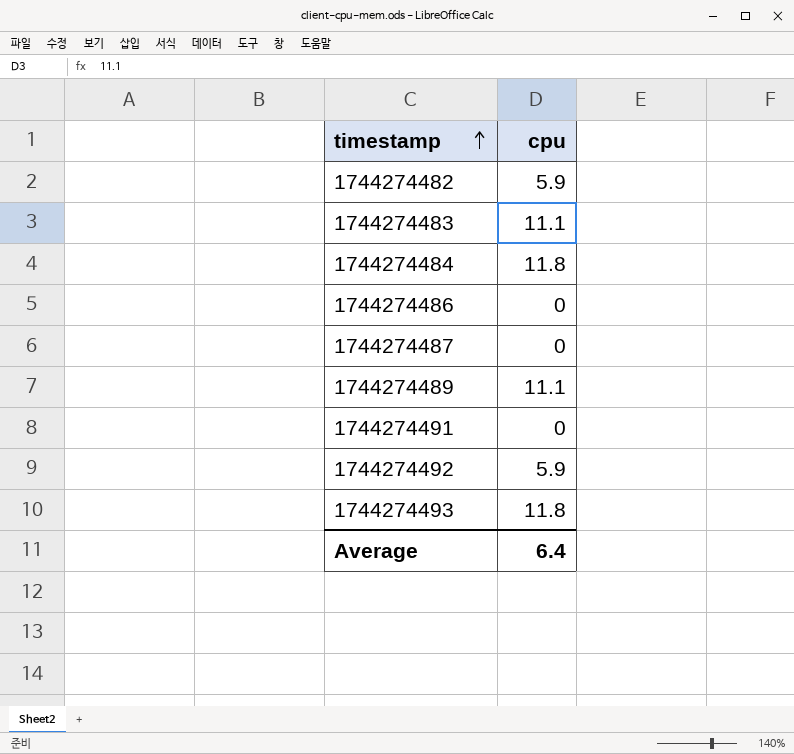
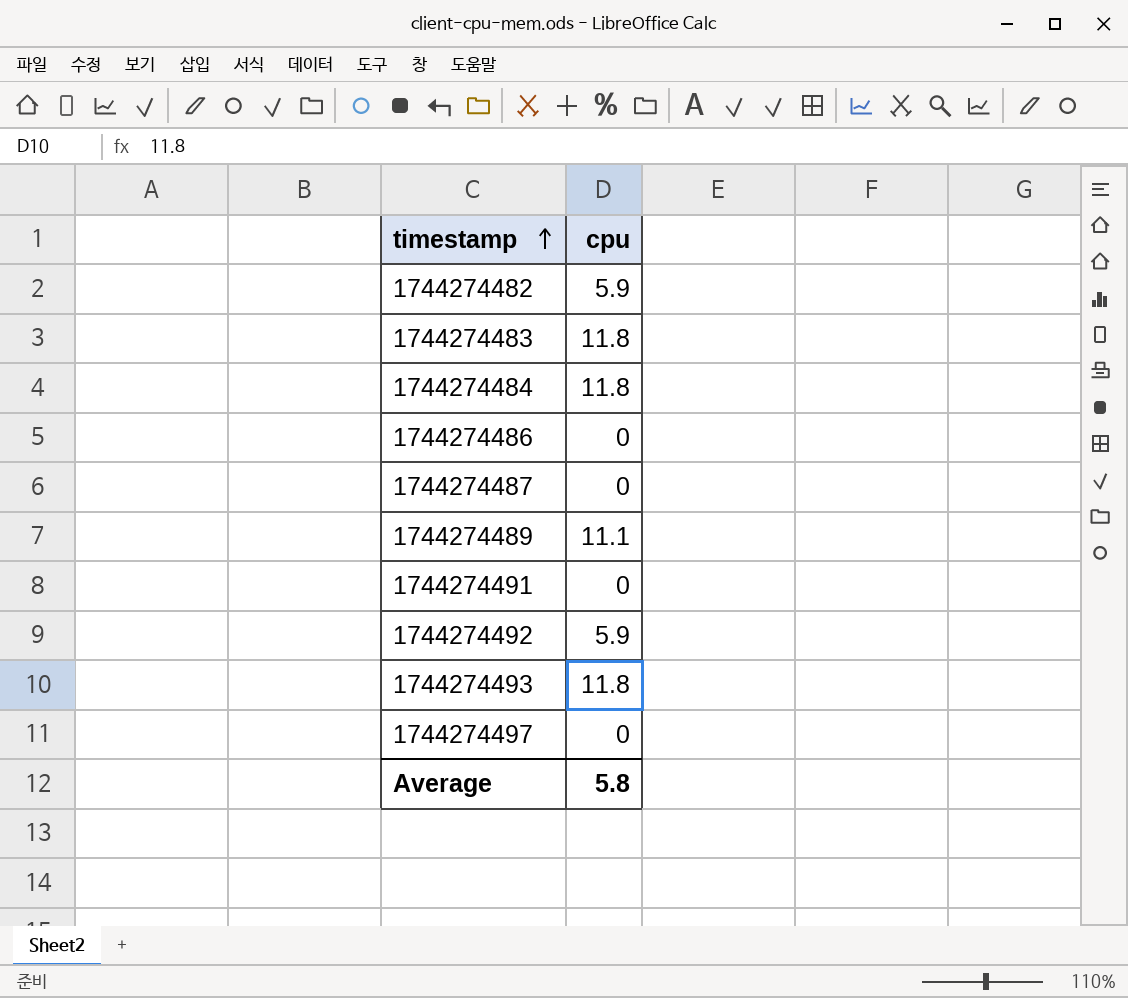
1744274483 | cpu: 11.1 -> 11.8
row 1744274497: none -> 0
Average | cpu: 6.4 -> 5.8

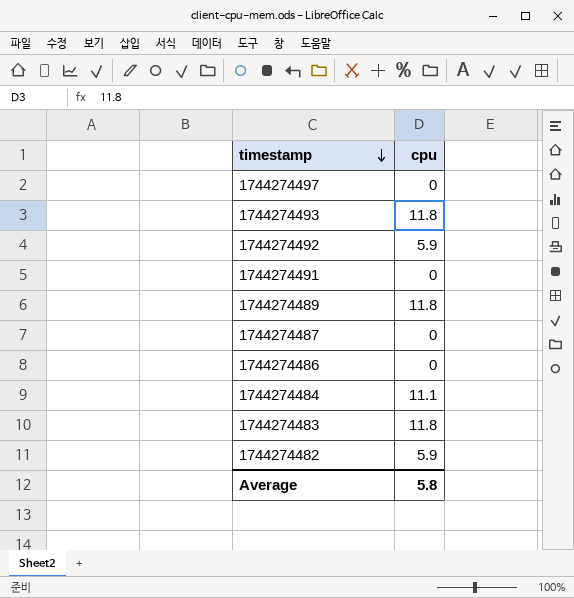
row order: timestamp ascending -> timestamp descending
1744274489 | cpu: 11.1 -> 11.8
1744274484 | cpu: 11.8 -> 11.1

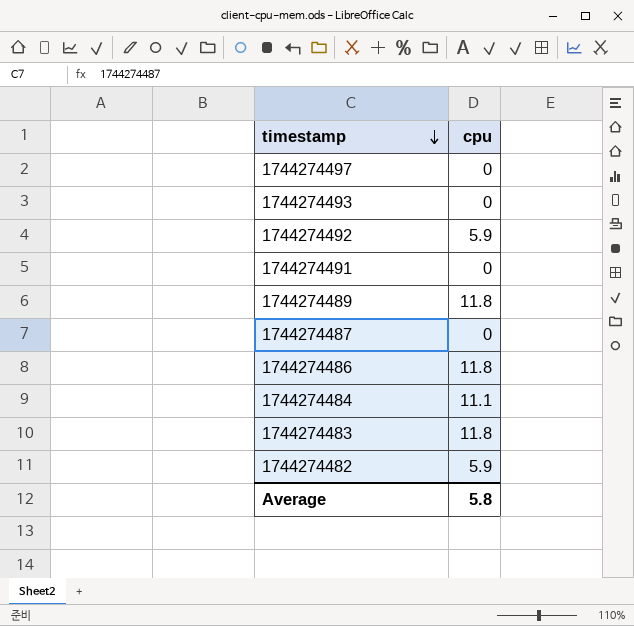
1744274493 | cpu: 11.8 -> 0
1744274486 | cpu: 0 -> 11.8

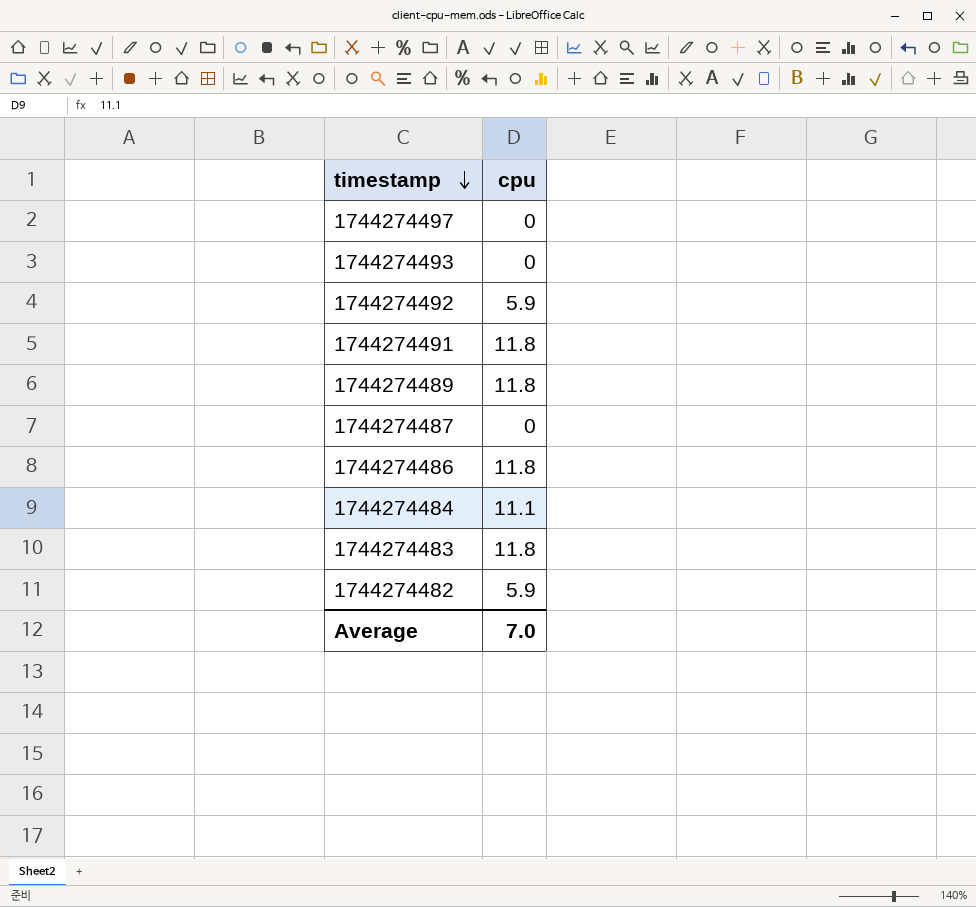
1744274491 | cpu: 0 -> 11.8
Average | cpu: 5.8 -> 7.0

